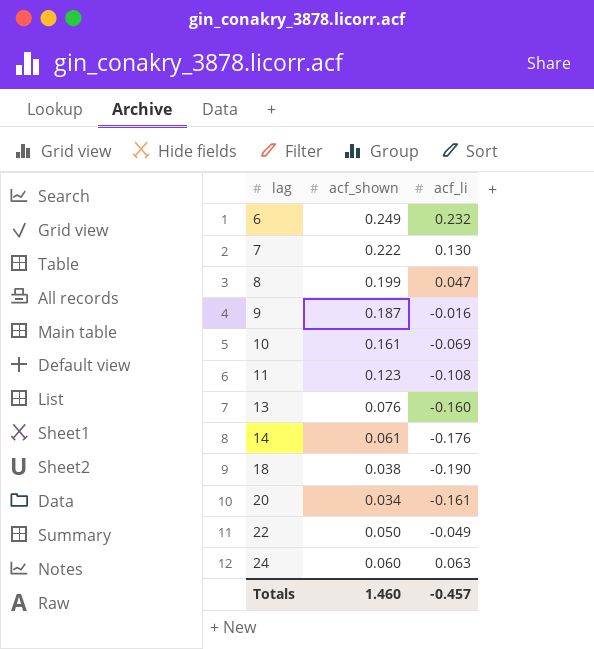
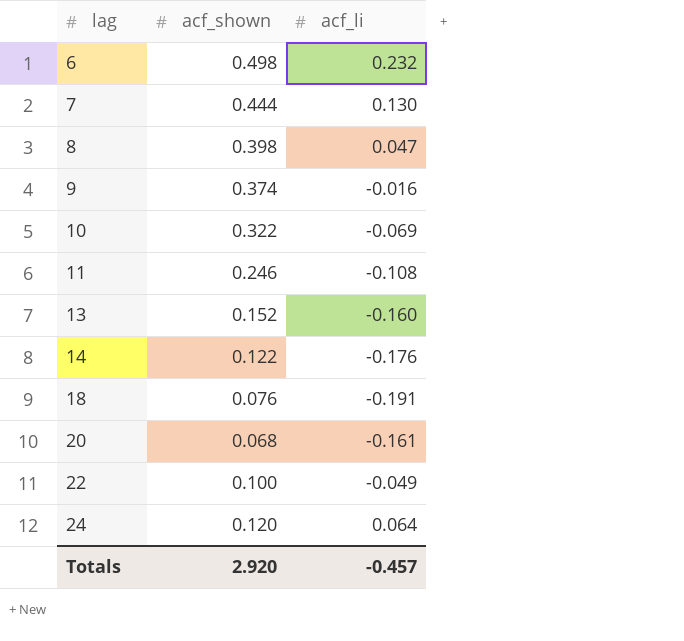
6 | acf_shown: 0.249 -> 0.498
7 | acf_shown: 0.222 -> 0.444
8 | acf_shown: 0.199 -> 0.398
9 | acf_shown: 0.187 -> 0.374
10 | acf_shown: 0.161 -> 0.322
11 | acf_shown: 0.123 -> 0.246
13 | acf_shown: 0.076 -> 0.152
14 | acf_shown: 0.061 -> 0.122
18 | acf_shown: 0.038 -> 0.076
18 | acf_li: -0.190 -> -0.191
20 | acf_shown: 0.034 -> 0.068
22 | acf_shown: 0.050 -> 0.100
24 | acf_shown: 0.060 -> 0.120
24 | acf_li: 0.063 -> 0.064
Totals | acf_shown: 1.460 -> 2.920

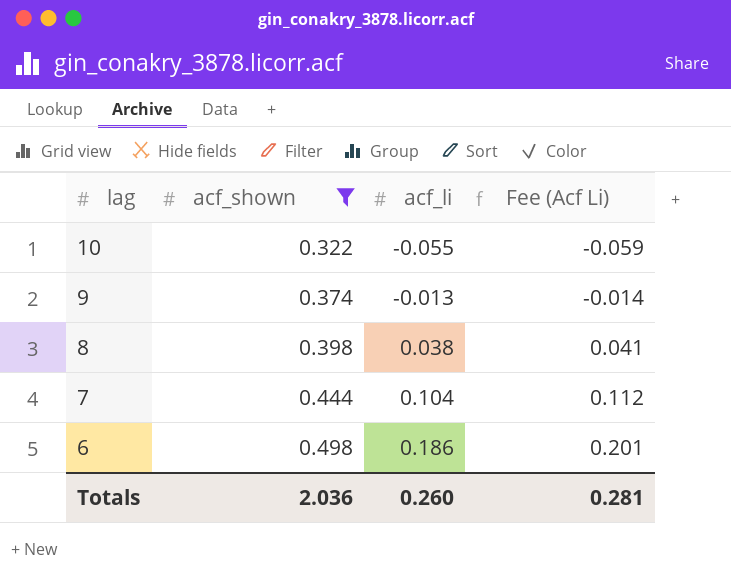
filter: none -> acf_shown >= 0.322
row order: lag ascending -> lag descending
column Fee (Acf Li) | formula: none -> [acf_li] * 1.08
10 | acf_li: -0.069 -> -0.055
9 | acf_li: -0.016 -> -0.013
8 | acf_li: 0.047 -> 0.038
7 | acf_li: 0.130 -> 0.104
6 | acf_li: 0.232 -> 0.186
Totals | acf_shown: 2.920 -> 2.036
Totals | acf_li: -0.457 -> 0.260

